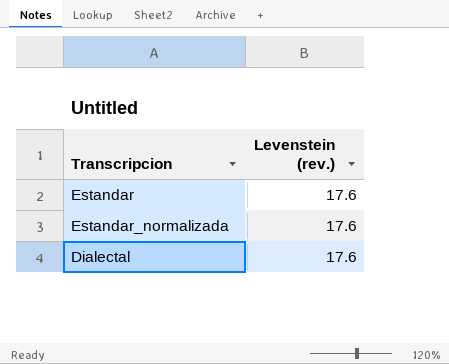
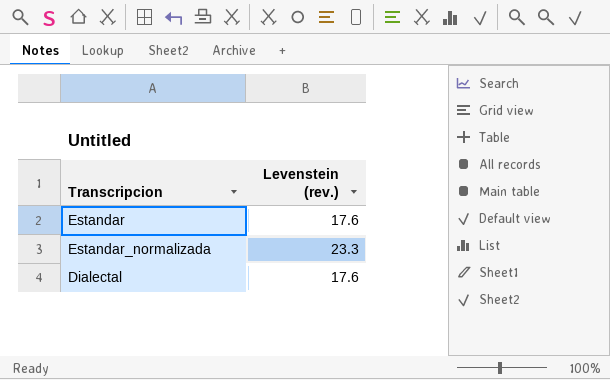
Estandar_normalizada | Levenstein (rev.): 17.6 -> 23.3

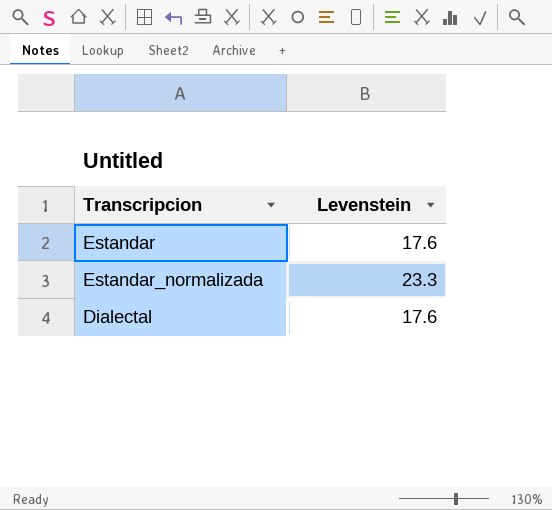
column name: Levenstein (rev.) -> Levenstein

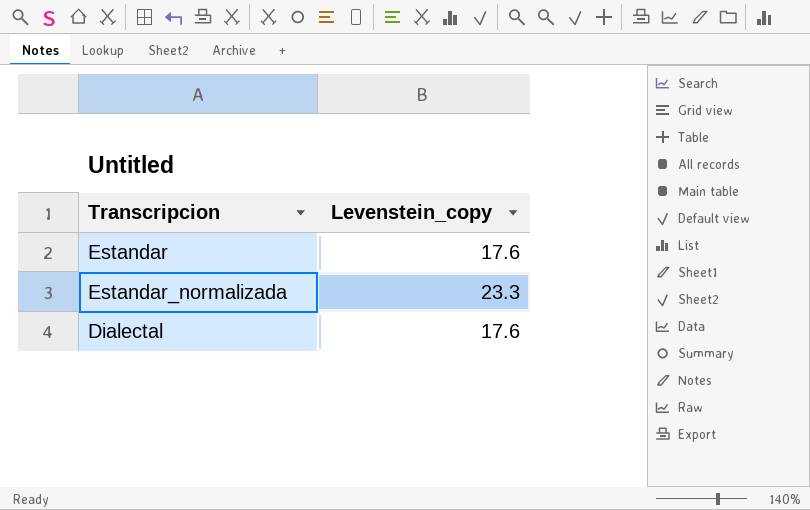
column name: Levenstein -> Levenstein_copy

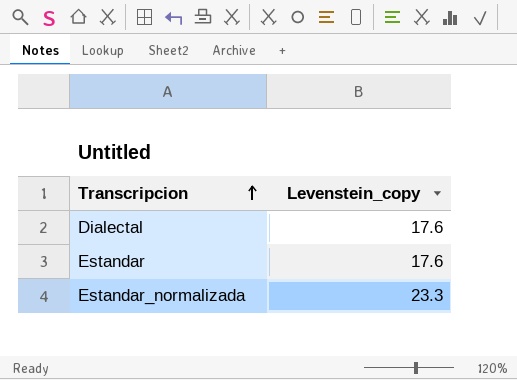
row order: none -> Transcripcion ascending

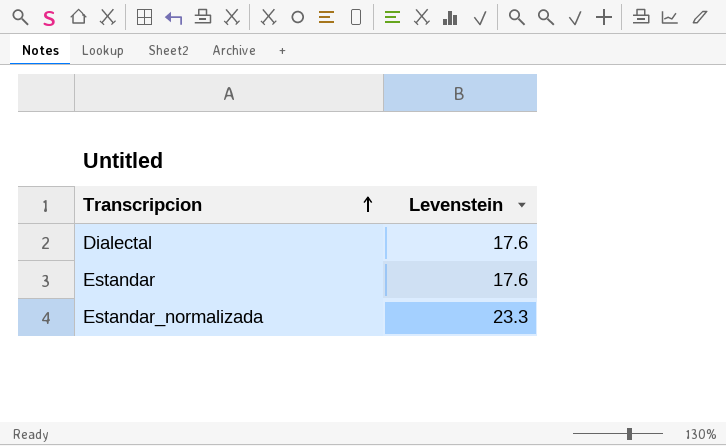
column name: Levenstein_copy -> Levenstein

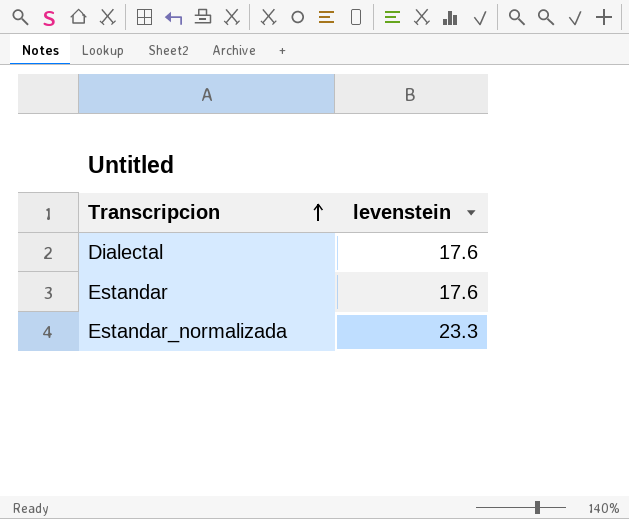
column name: Levenstein -> levenstein

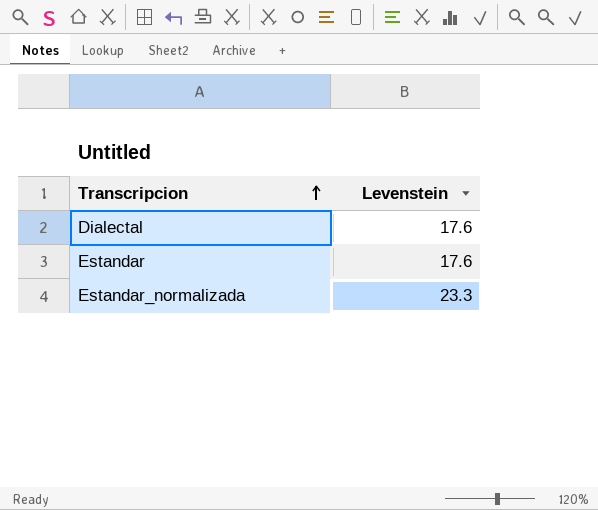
column name: levenstein -> Levenstein

